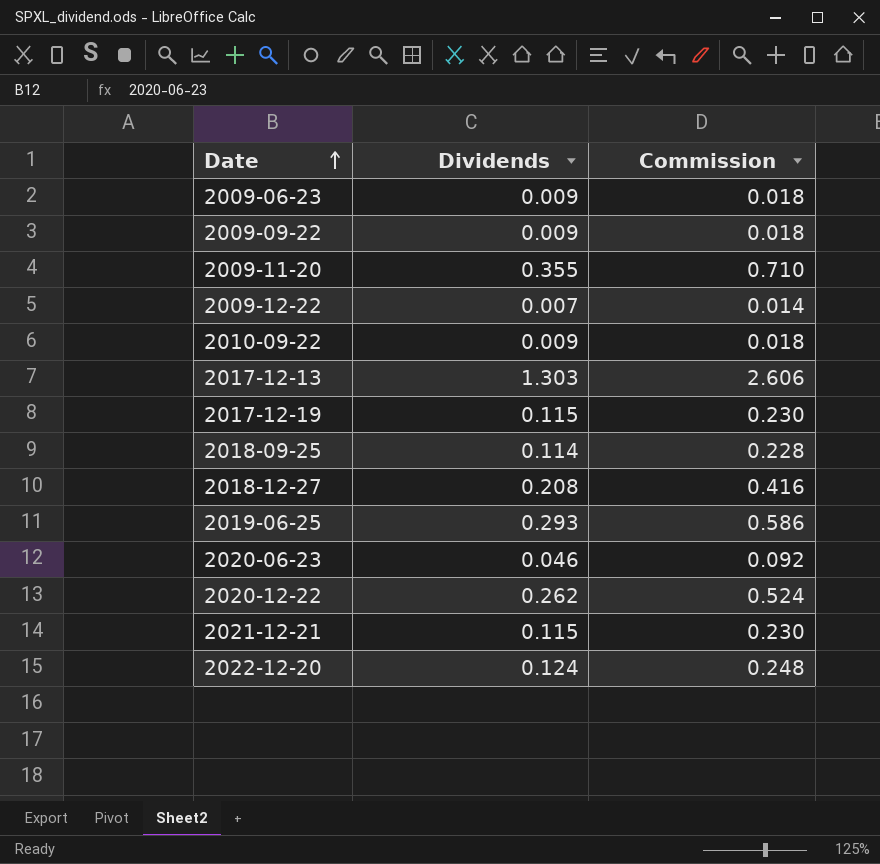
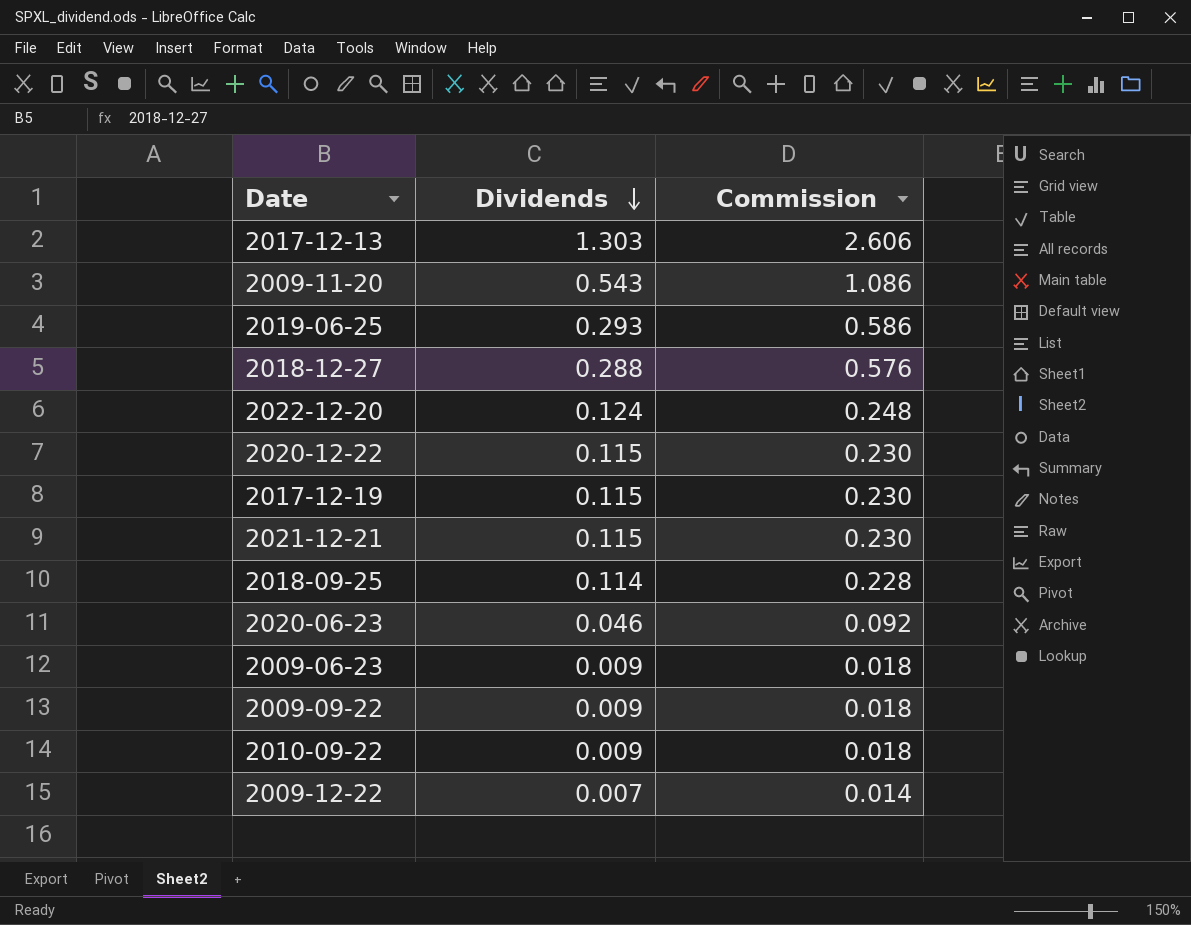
row order: Date ascending -> Dividends descending
2009-11-20 | Dividends: 0.355 -> 0.543
2009-11-20 | Commission: 0.710 -> 1.086
2018-12-27 | Dividends: 0.208 -> 0.288
2018-12-27 | Commission: 0.416 -> 0.576
2020-12-22 | Dividends: 0.262 -> 0.115
2020-12-22 | Commission: 0.524 -> 0.230

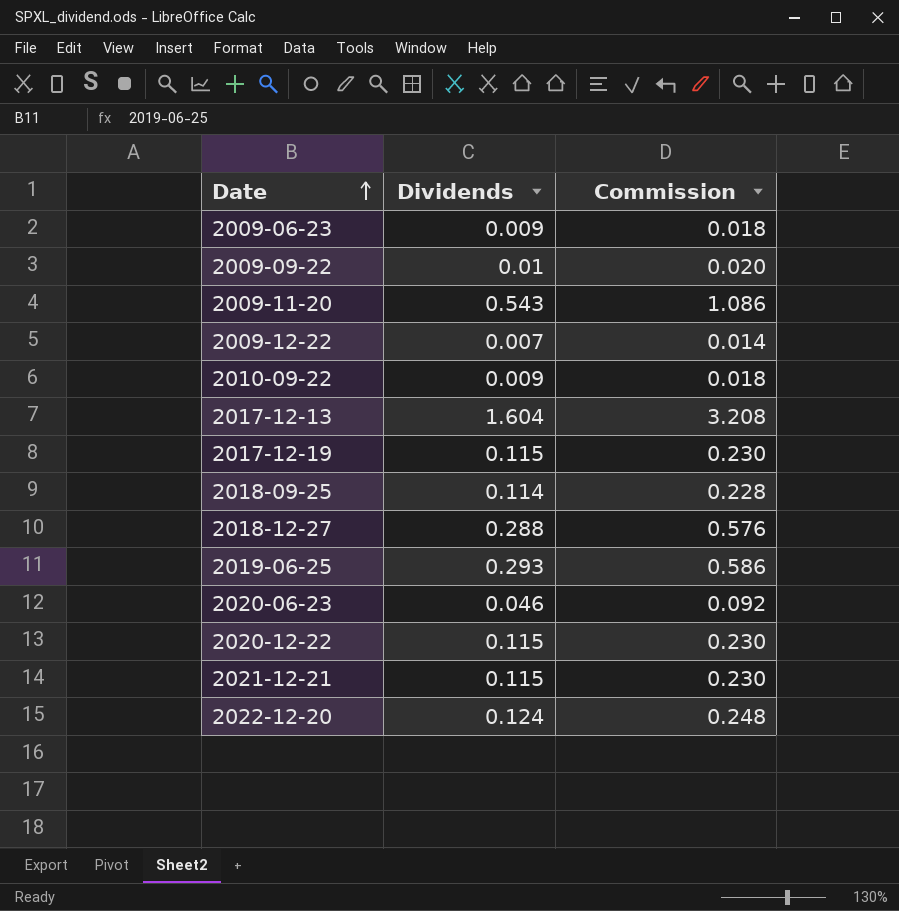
row order: Dividends descending -> Date ascending
2009-09-22 | Dividends: 0.009 -> 0.01
2009-09-22 | Commission: 0.018 -> 0.020
2017-12-13 | Dividends: 1.303 -> 1.604
2017-12-13 | Commission: 2.606 -> 3.208

